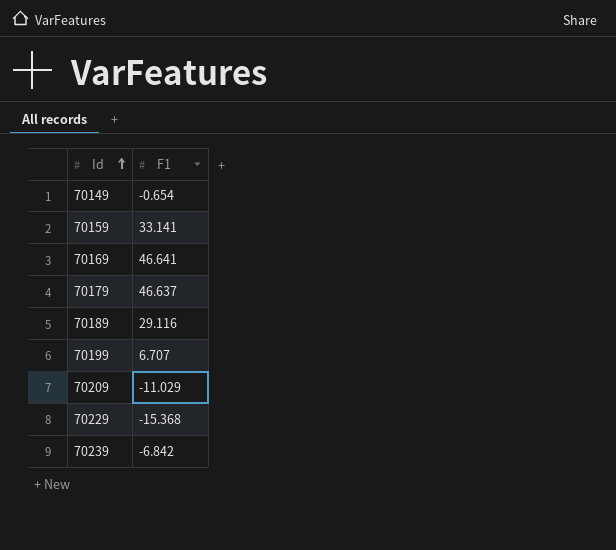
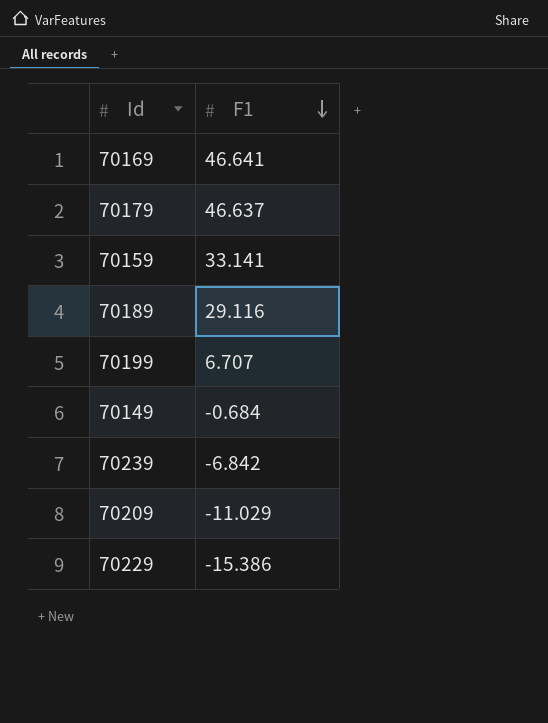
row order: Id ascending -> F1 descending
70149 | F1: -0.654 -> -0.684
70229 | F1: -15.368 -> -15.386

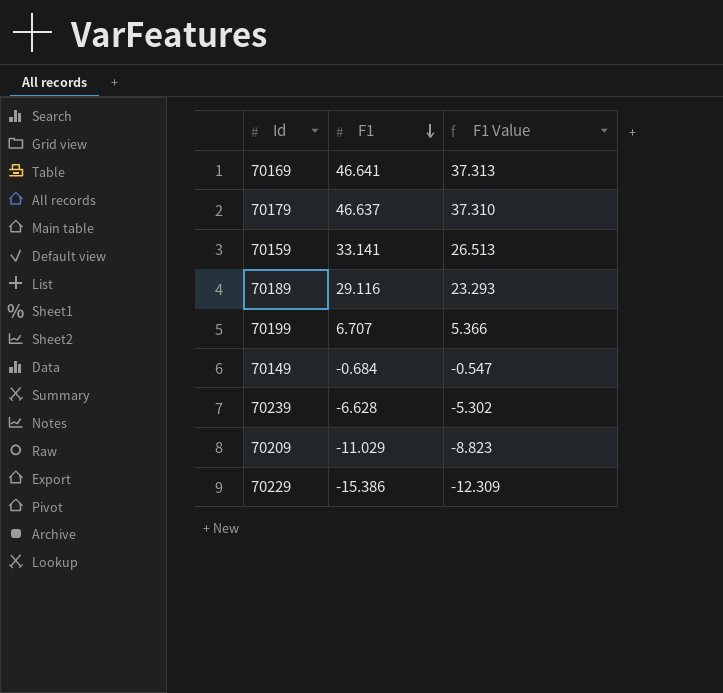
column F1 Value | formula: none -> [F1] * 0.8
70239 | F1: -6.842 -> -6.628

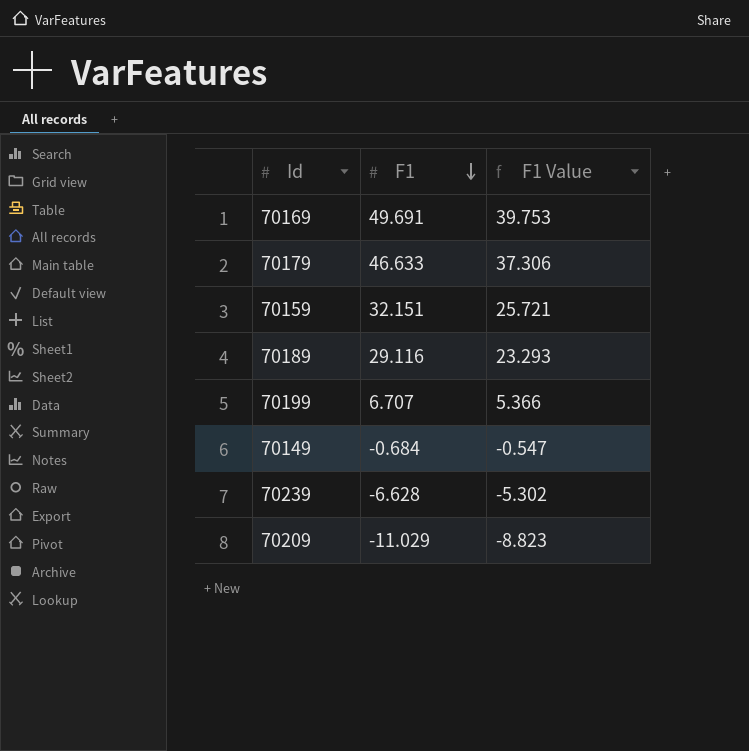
row 70229: -15.386 | -12.309 -> none
70169 | F1: 46.641 -> 49.691
70169 | F1 Value: 37.313 -> 39.753
70179 | F1: 46.637 -> 46.633
70179 | F1 Value: 37.310 -> 37.306
70159 | F1: 33.141 -> 32.151
70159 | F1 Value: 26.513 -> 25.721

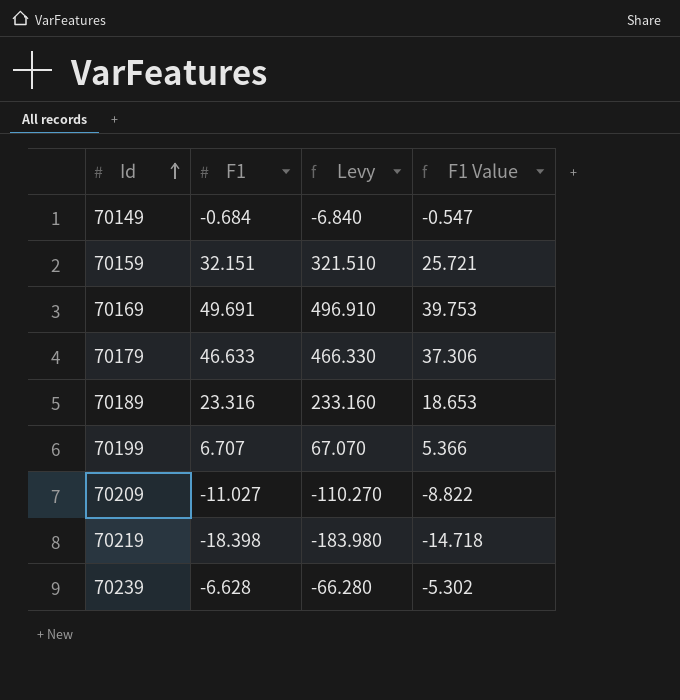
row order: F1 descending -> Id ascending
column Levy | formula: none -> [F1] * 10
70189 | F1: 29.116 -> 23.316
70189 | F1 Value: 23.293 -> 18.653
70209 | F1: -11.029 -> -11.027
70209 | F1 Value: -8.823 -> -8.822
row 70219: none -> -18.398 | -183.980 | -14.718

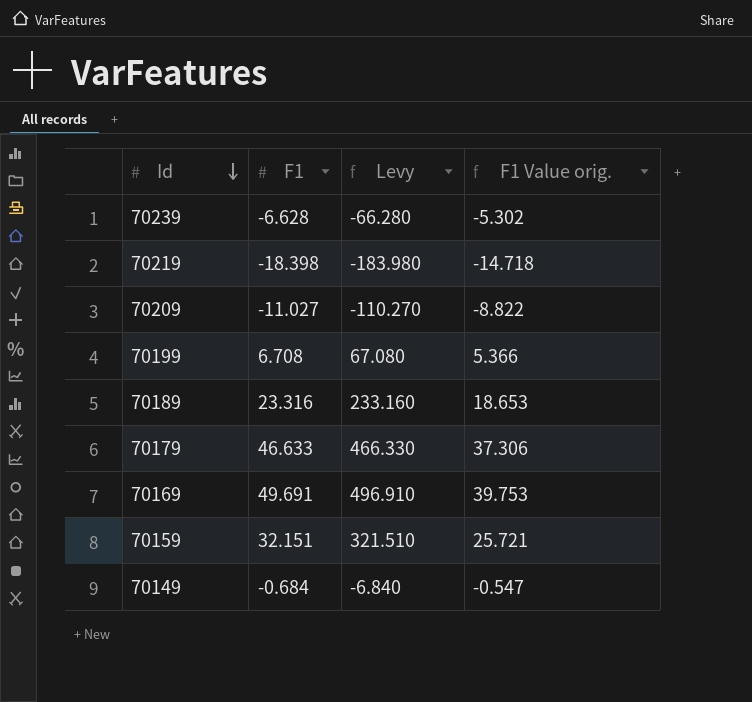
row order: Id ascending -> Id descending
column name: F1 Value -> F1 Value orig.
70199 | F1: 6.707 -> 6.708
70199 | Levy: 67.070 -> 67.080

